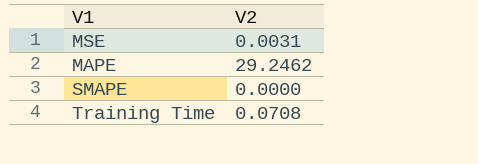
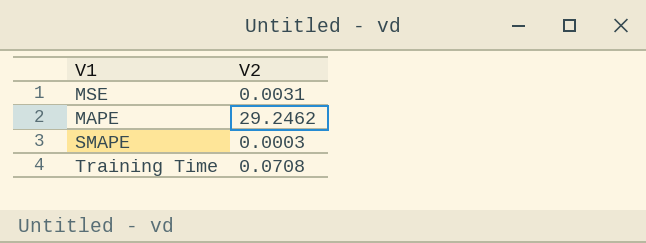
SMAPE | V2: 0.0000 -> 0.0003

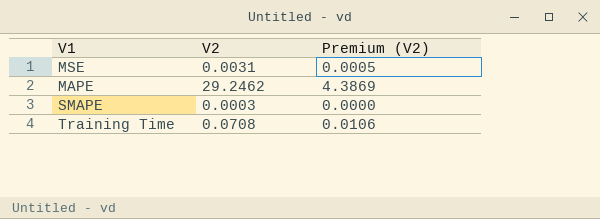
column Premium (V2) | formula: none -> [V2] * 0.15

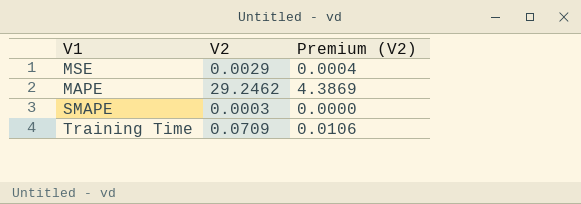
MSE | V2: 0.0031 -> 0.0029
MSE | Premium (V2): 0.0005 -> 0.0004
Training Time | V2: 0.0708 -> 0.0709

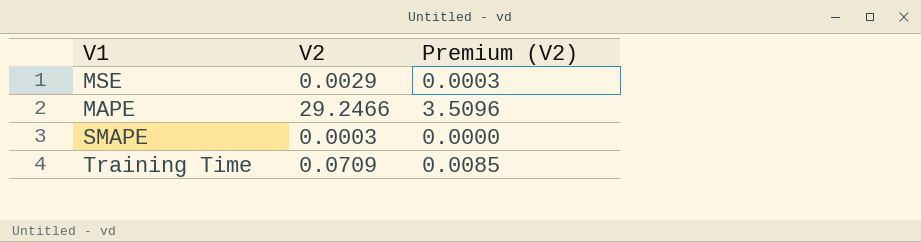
column Premium (V2) | formula: [V2] * 0.15 -> [V2] * 0.12
MAPE | V2: 29.2462 -> 29.2466

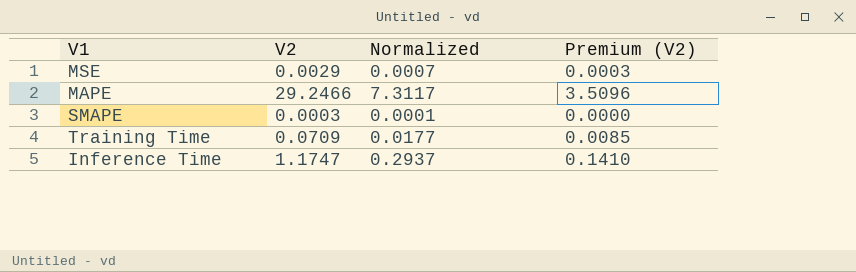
column Normalized | formula: none -> [V2] * 0.25
row Inference Time: none -> 1.1747 | 0.2937 | 0.1410

